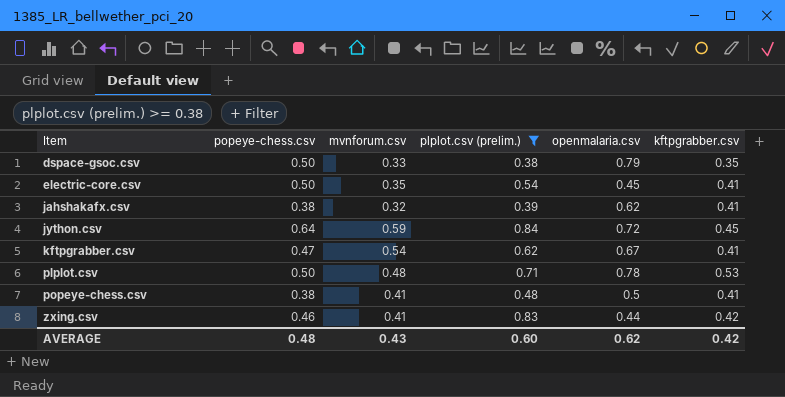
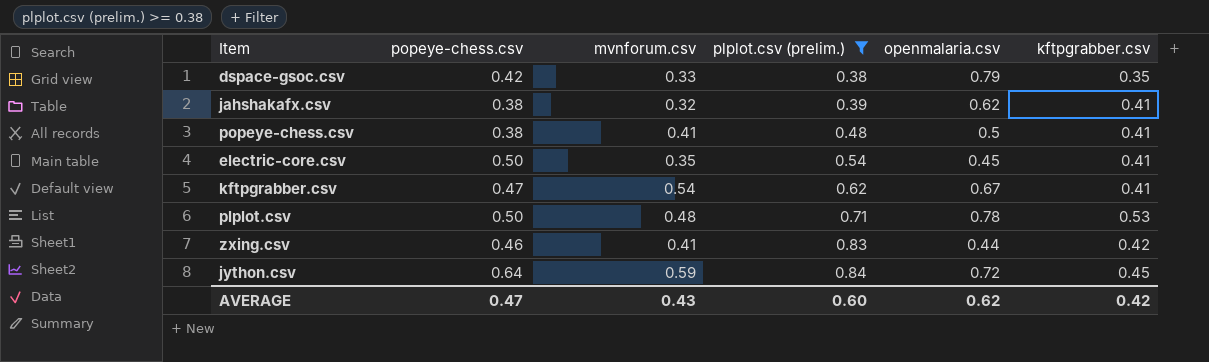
row order: Item ascending -> plplot.csv (prelim.) ascending
dspace-gsoc.csv | popeye-chess.csv: 0.50 -> 0.42
AVERAGE | popeye-chess.csv: 0.48 -> 0.47

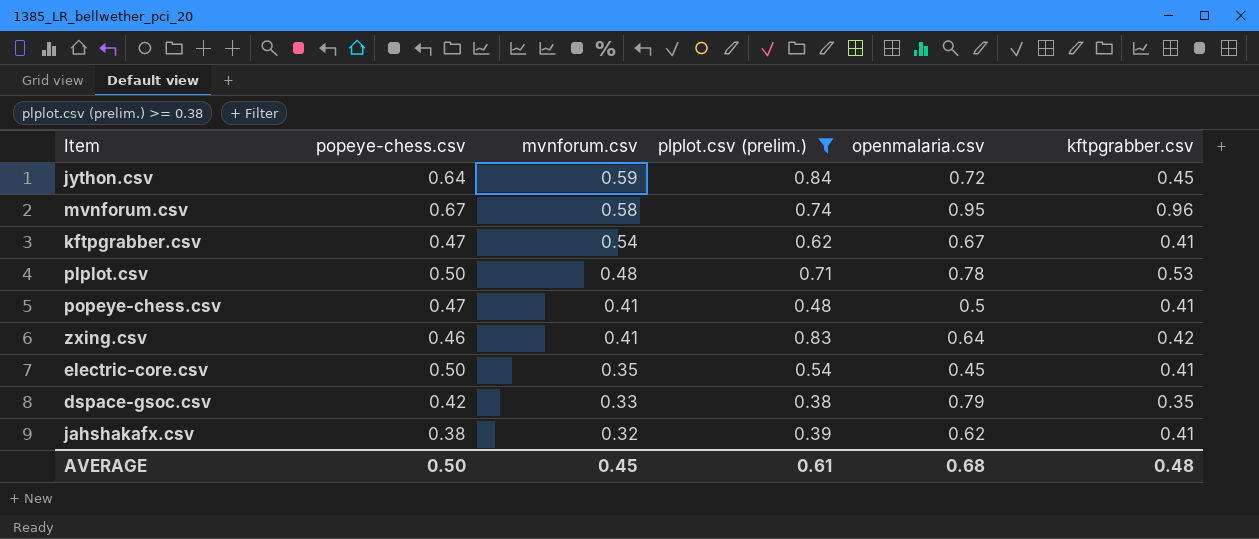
row order: plplot.csv (prelim.) ascending -> mvnforum.csv descending
row mvnforum.csv: none -> 0.67 | 0.58 | 0.74 | 0.95 | 0.96
popeye-chess.csv | popeye-chess.csv: 0.38 -> 0.47
zxing.csv | openmalaria.csv: 0.44 -> 0.64
AVERAGE | popeye-chess.csv: 0.47 -> 0.50
AVERAGE | mvnforum.csv: 0.43 -> 0.45
AVERAGE | plplot.csv (prelim.): 0.60 -> 0.61
AVERAGE | openmalaria.csv: 0.62 -> 0.68
AVERAGE | kftpgrabber.csv: 0.42 -> 0.48

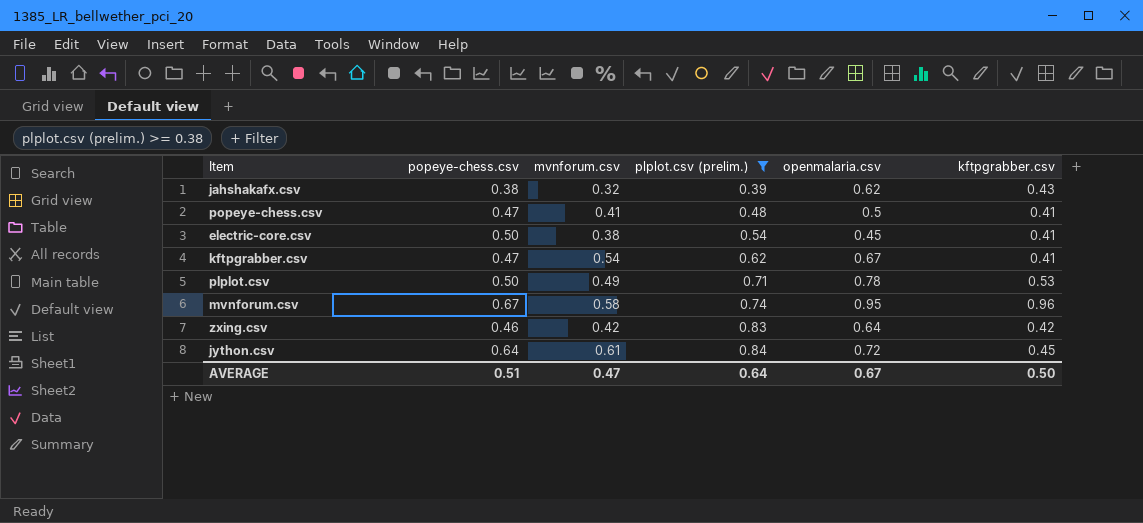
row order: mvnforum.csv descending -> plplot.csv (prelim.) ascending
row dspace-gsoc.csv: 0.42 | 0.33 | 0.38 | 0.79 | 0.35 -> none
jahshakafx.csv | kftpgrabber.csv: 0.41 -> 0.43
electric-core.csv | mvnforum.csv: 0.35 -> 0.38
plplot.csv | mvnforum.csv: 0.48 -> 0.49
zxing.csv | mvnforum.csv: 0.41 -> 0.42
jython.csv | mvnforum.csv: 0.59 -> 0.61
AVERAGE | popeye-chess.csv: 0.50 -> 0.51
AVERAGE | mvnforum.csv: 0.45 -> 0.47
AVERAGE | plplot.csv (prelim.): 0.61 -> 0.64
AVERAGE | openmalaria.csv: 0.68 -> 0.67
AVERAGE | kftpgrabber.csv: 0.48 -> 0.50

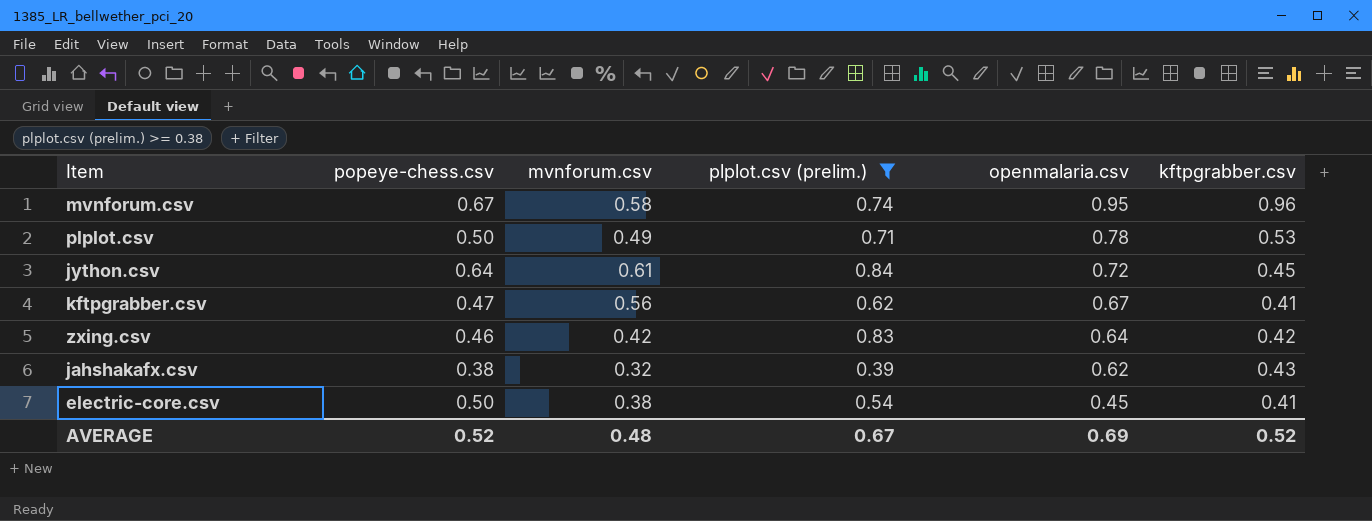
row order: plplot.csv (prelim.) ascending -> openmalaria.csv descending
row popeye-chess.csv: 0.47 | 0.41 | 0.48 | 0.5 | 0.41 -> none
kftpgrabber.csv | mvnforum.csv: 0.54 -> 0.56
AVERAGE | popeye-chess.csv: 0.51 -> 0.52
AVERAGE | mvnforum.csv: 0.47 -> 0.48
AVERAGE | plplot.csv (prelim.): 0.64 -> 0.67
AVERAGE | openmalaria.csv: 0.67 -> 0.69
AVERAGE | kftpgrabber.csv: 0.50 -> 0.52

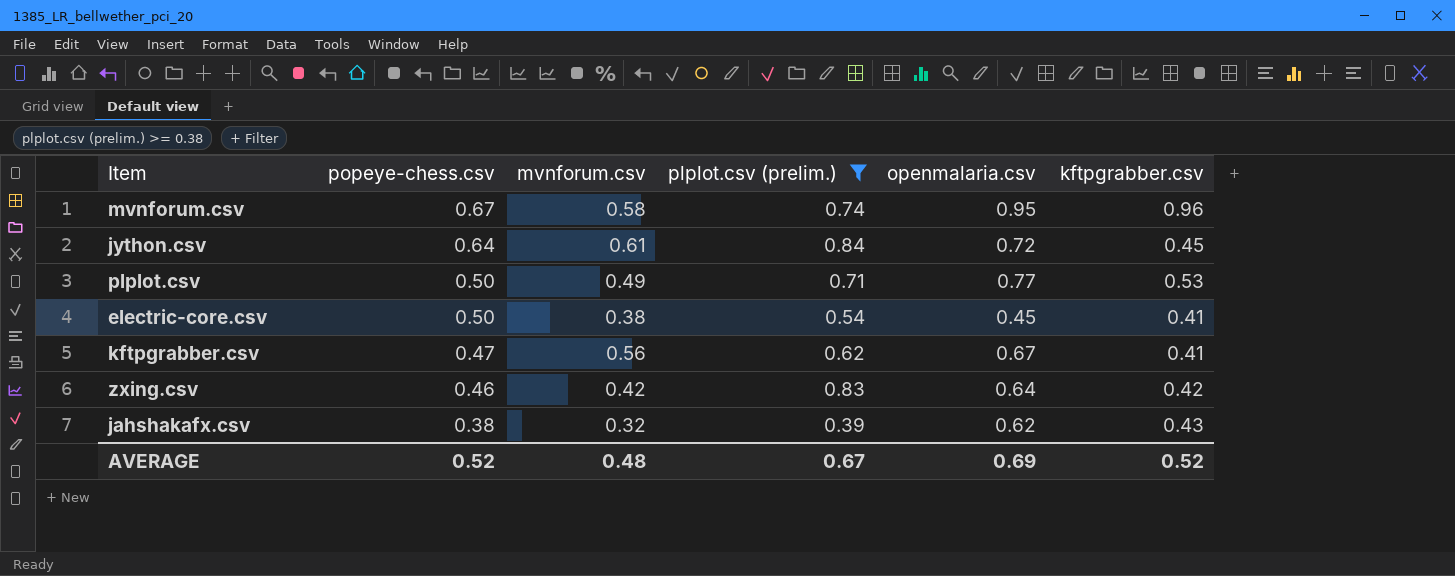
row order: openmalaria.csv descending -> popeye-chess.csv descending
plplot.csv | openmalaria.csv: 0.78 -> 0.77

